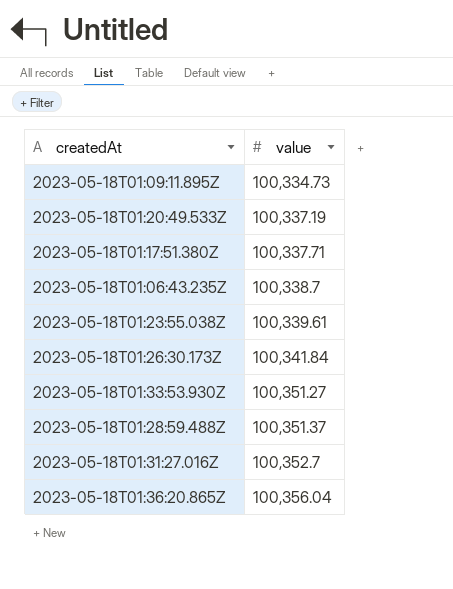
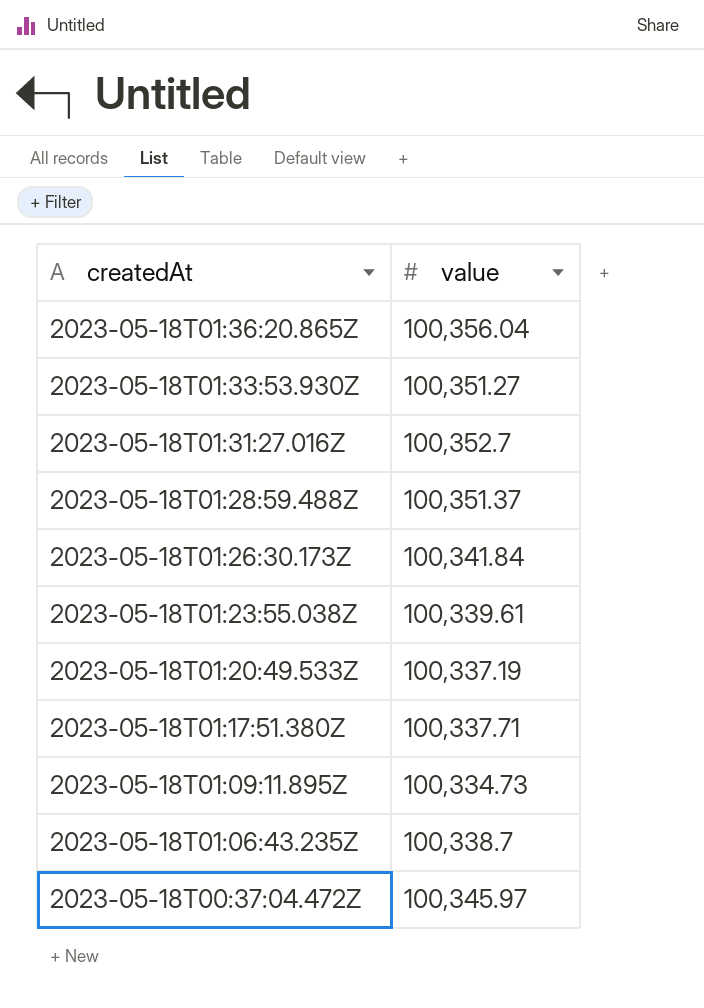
row order: value ascending -> createdAt descending
row 2023-05-18T00:37:04.472Z: none -> 100,345.97

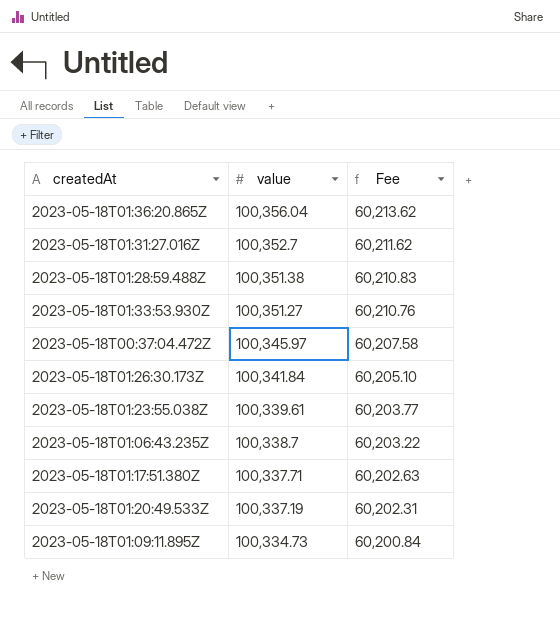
row order: createdAt descending -> value descending
column Fee | formula: none -> [value] * 0.6
2023-05-18T01:28:59.488Z | value: 100,351.37 -> 100,351.38

